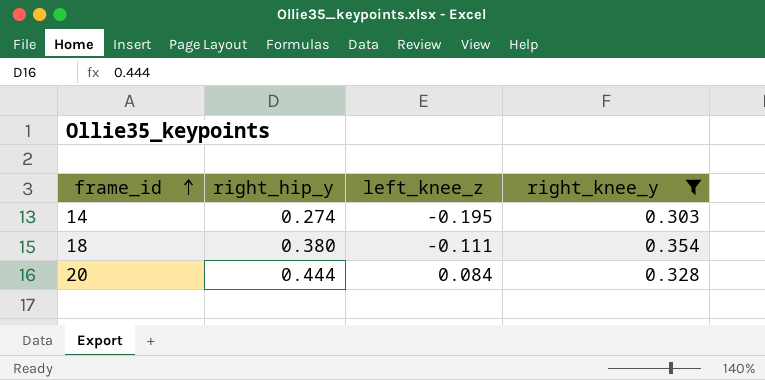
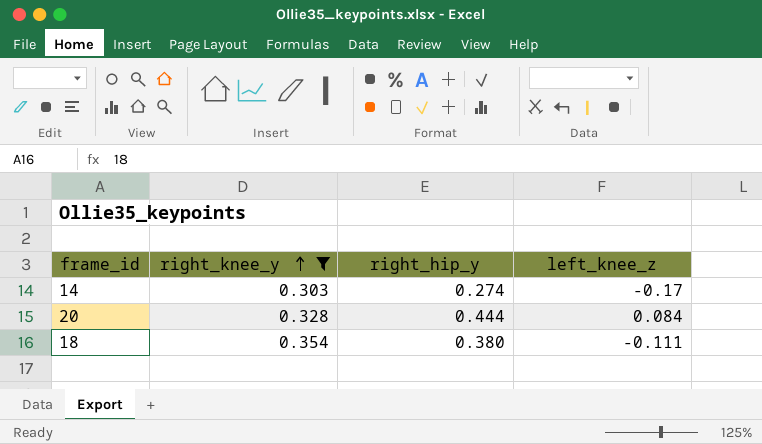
row order: frame_id ascending -> right_knee_y ascending
column right_knee_y | position: 4 -> 2
14 | left_knee_z: -0.195 -> -0.17

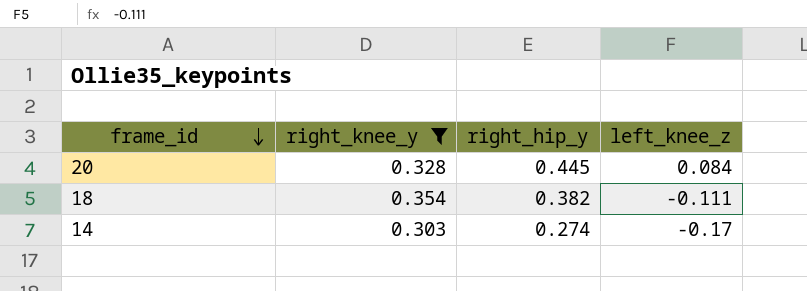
row order: right_knee_y ascending -> frame_id descending
20 | right_hip_y: 0.444 -> 0.445
18 | right_hip_y: 0.380 -> 0.382

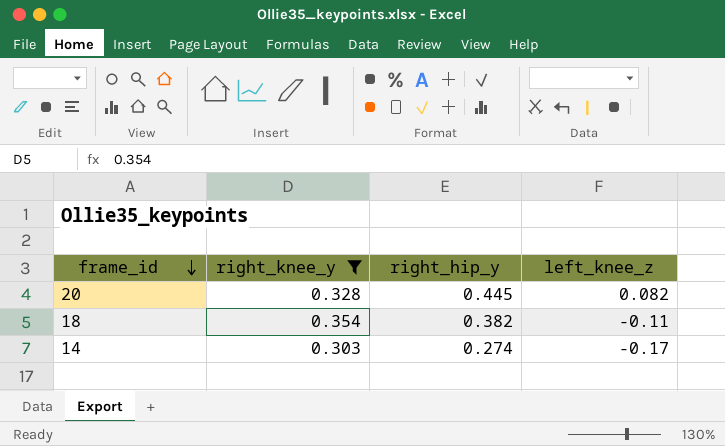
20 | left_knee_z: 0.084 -> 0.082
18 | left_knee_z: -0.111 -> -0.11

